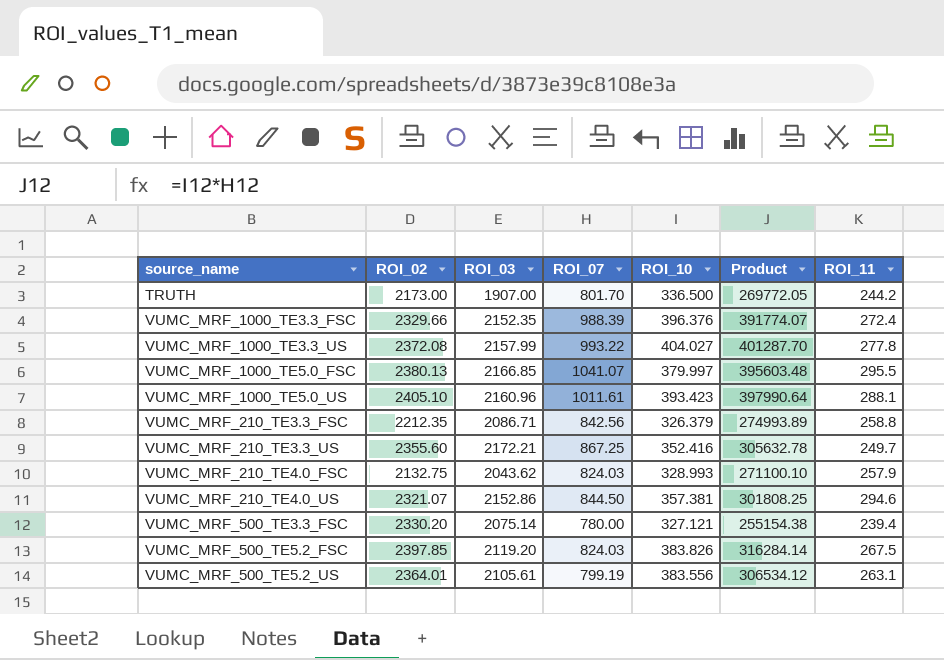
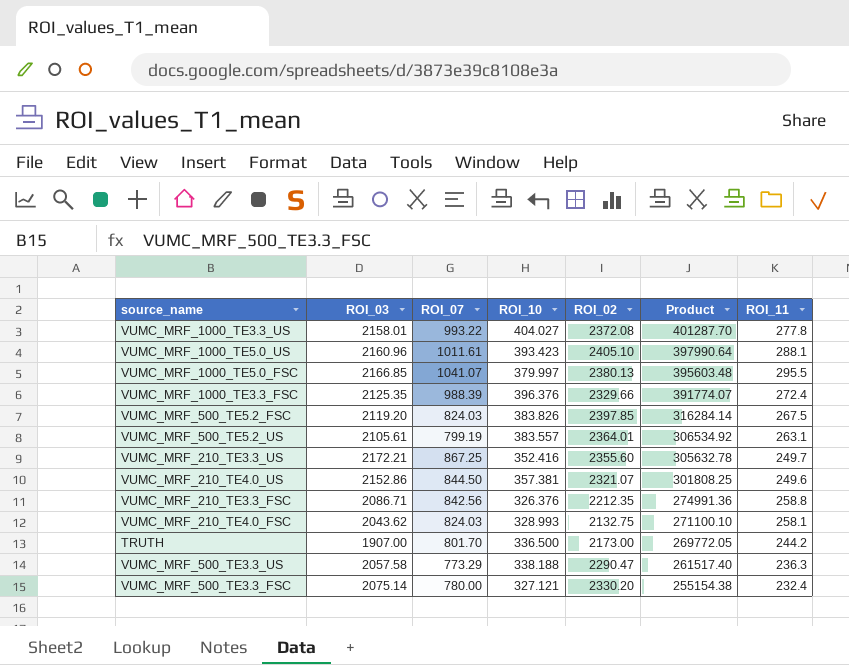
row order: none -> Product descending
column ROI_02 | position: 2 -> 5
VUMC_MRF_1000_TE3.3_US | ROI_03: 2157.99 -> 2158.01
VUMC_MRF_1000_TE3.3_FSC | ROI_03: 2152.35 -> 2125.35
VUMC_MRF_500_TE5.2_US | ROI_10: 383.556 -> 383.557
VUMC_MRF_500_TE5.2_US | Product: 306534.12 -> 306534.92
VUMC_MRF_210_TE4.0_US | ROI_11: 294.6 -> 249.6
VUMC_MRF_210_TE3.3_FSC | ROI_10: 326.379 -> 326.376
VUMC_MRF_210_TE3.3_FSC | Product: 274993.89 -> 274991.36
VUMC_MRF_210_TE4.0_FSC | ROI_11: 257.9 -> 258.1
row VUMC_MRF_500_TE3.3_US: none -> 2057.58 | 773.29 | 338.188 | 2290.47 | 261517.40 | 236.3
VUMC_MRF_500_TE3.3_FSC | ROI_11: 239.4 -> 232.4

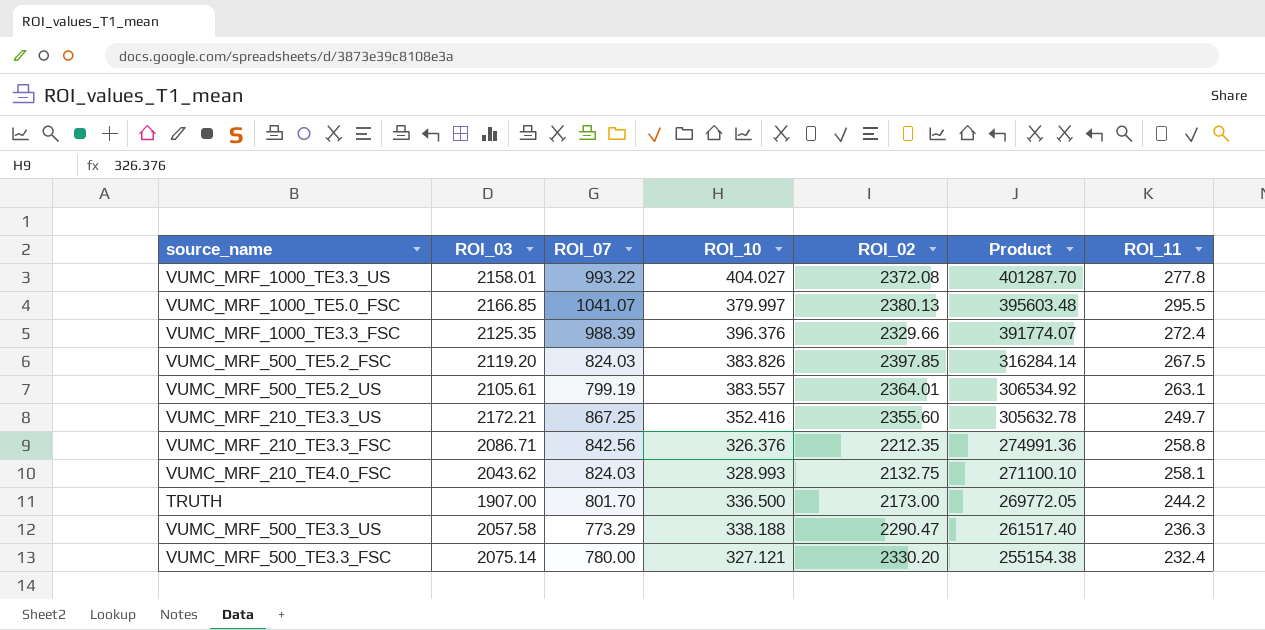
row VUMC_MRF_1000_TE5.0_US: 2160.96 | 1011.61 | 393.423 | 2405.10 | 397990.64 | 288.1 -> none
row VUMC_MRF_210_TE4.0_US: 2152.86 | 844.50 | 357.381 | 2321.07 | 301808.25 | 249.6 -> none

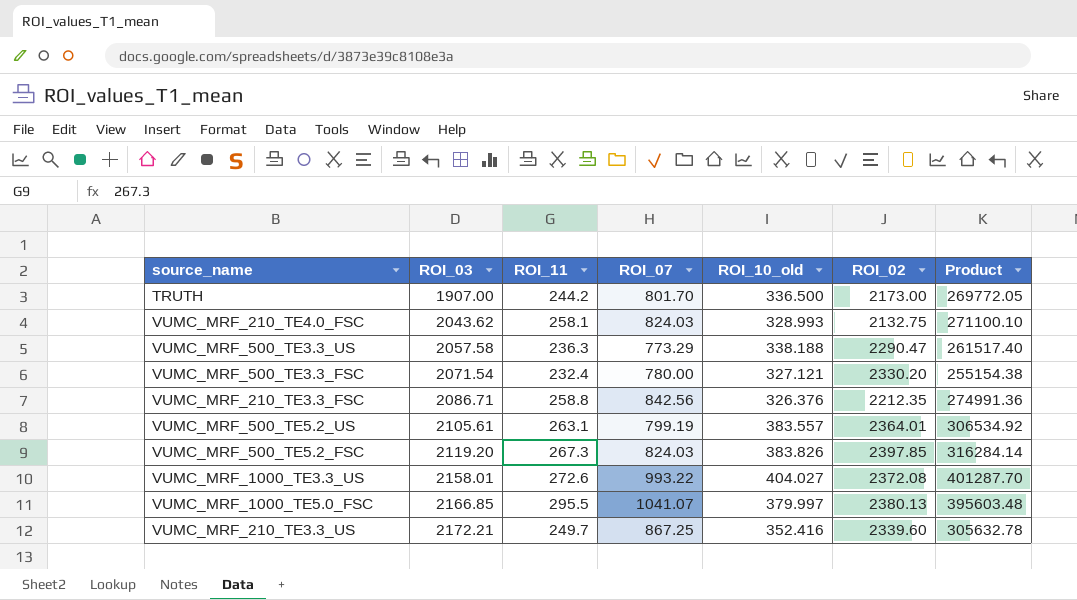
row order: Product descending -> ROI_03 ascending
column ROI_11 | position: 7 -> 3
column name: ROI_10 -> ROI_10_old
row VUMC_MRF_1000_TE3.3_FSC: 2125.35 | 988.39 | 396.376 | 2329.66 | 391774.07 | 272.4 -> none
VUMC_MRF_500_TE3.3_FSC | ROI_03: 2075.14 -> 2071.54
VUMC_MRF_500_TE5.2_FSC | ROI_11: 267.5 -> 267.3
VUMC_MRF_1000_TE3.3_US | ROI_11: 277.8 -> 272.6
VUMC_MRF_210_TE3.3_US | ROI_02: 2355.60 -> 2339.60

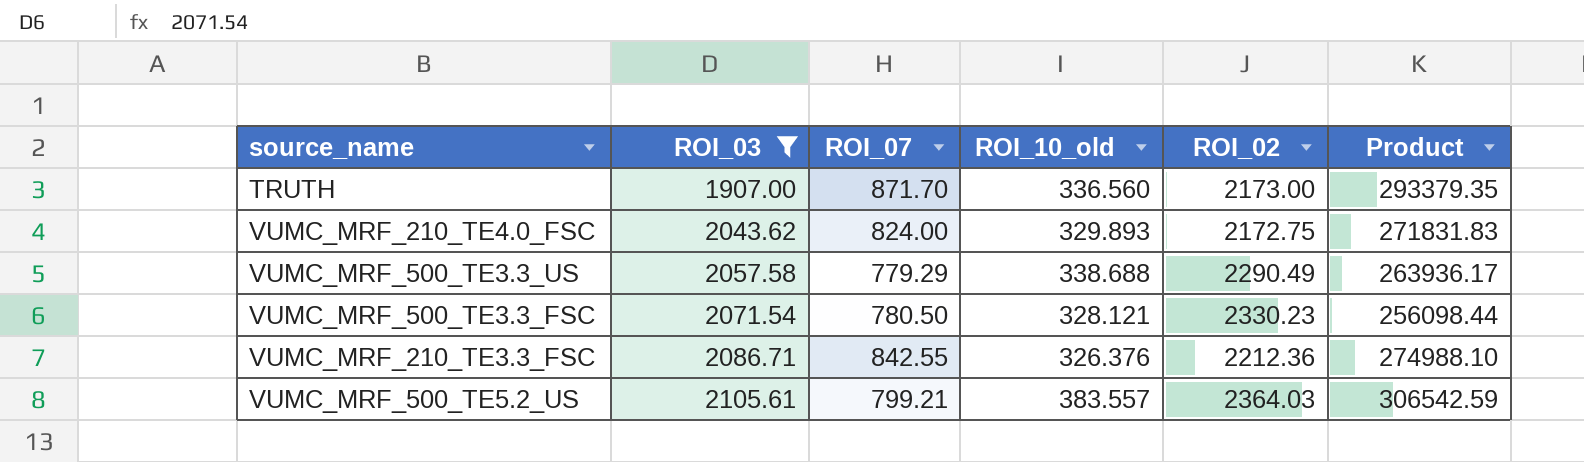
filter: none -> ROI_03 <= 2105.61
column ROI_11 | position: 3 -> none
TRUTH | ROI_07: 801.70 -> 871.70
TRUTH | ROI_10_old: 336.500 -> 336.560
TRUTH | Product: 269772.05 -> 293379.35
VUMC_MRF_210_TE4.0_FSC | ROI_07: 824.03 -> 824.00
VUMC_MRF_210_TE4.0_FSC | ROI_10_old: 328.993 -> 329.893
VUMC_MRF_210_TE4.0_FSC | ROI_02: 2132.75 -> 2172.75
VUMC_MRF_210_TE4.0_FSC | Product: 271100.10 -> 271831.83
VUMC_MRF_500_TE3.3_US | ROI_07: 773.29 -> 779.29
VUMC_MRF_500_TE3.3_US | ROI_10_old: 338.188 -> 338.688
VUMC_MRF_500_TE3.3_US | ROI_02: 2290.47 -> 2290.49
VUMC_MRF_500_TE3.3_US | Product: 261517.40 -> 263936.17
VUMC_MRF_500_TE3.3_FSC | ROI_07: 780.00 -> 780.50
VUMC_MRF_500_TE3.3_FSC | ROI_10_old: 327.121 -> 328.121
VUMC_MRF_500_TE3.3_FSC | ROI_02: 2330.20 -> 2330.23
VUMC_MRF_500_TE3.3_FSC | Product: 255154.38 -> 256098.44
VUMC_MRF_210_TE3.3_FSC | ROI_07: 842.56 -> 842.55
VUMC_MRF_210_TE3.3_FSC | ROI_02: 2212.35 -> 2212.36
VUMC_MRF_210_TE3.3_FSC | Product: 274991.36 -> 274988.10
VUMC_MRF_500_TE5.2_US | ROI_07: 799.19 -> 799.21
VUMC_MRF_500_TE5.2_US | ROI_02: 2364.01 -> 2364.03
VUMC_MRF_500_TE5.2_US | Product: 306534.92 -> 306542.59

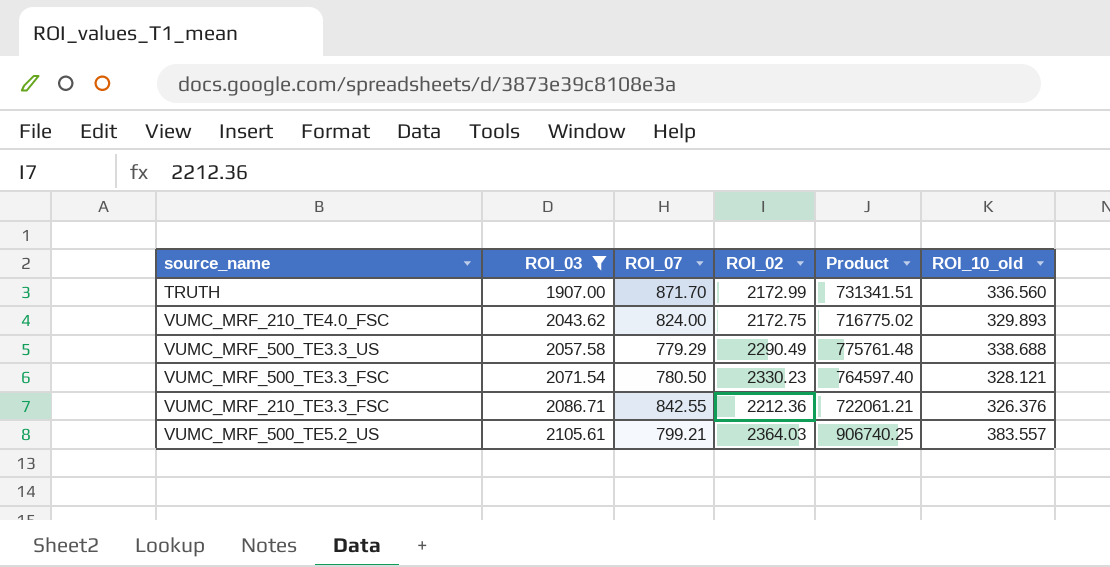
column Product | formula: [ROI_07] * [ROI_10_old] -> [ROI_02] * [ROI_10_old]
column ROI_10_old | position: 4 -> 6
TRUTH | ROI_02: 2173.00 -> 2172.99

